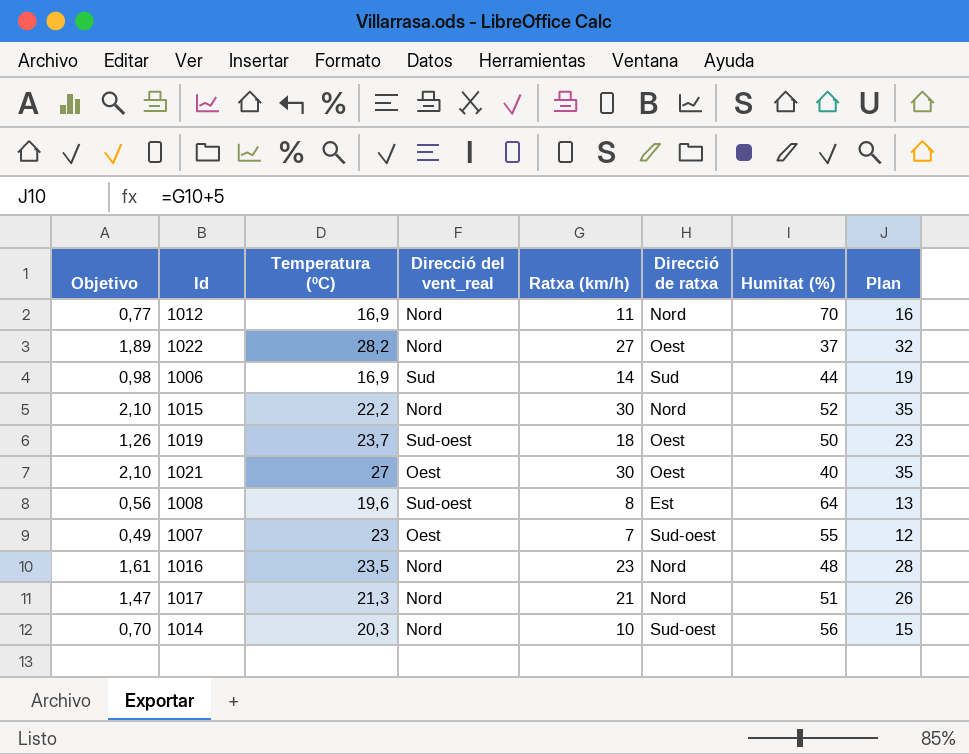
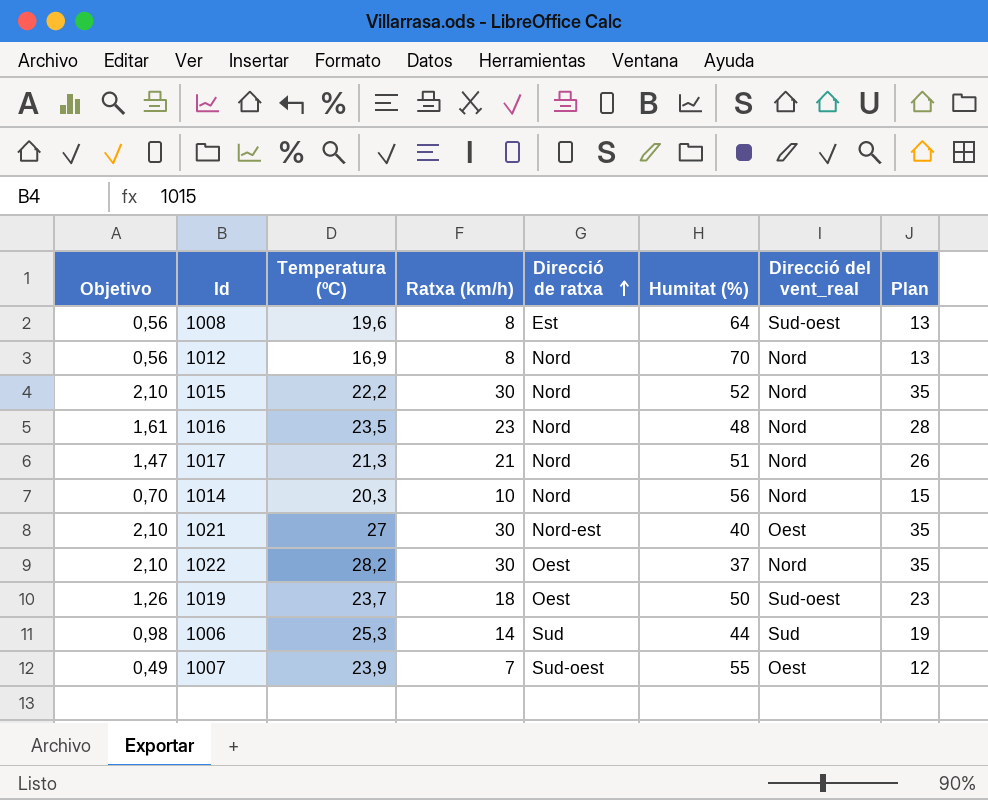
row order: none -> Direcció de ratxa ascending
column Direcció del vent_real | position: 4 -> 7
1012 | Objetivo: 0,77 -> 0,56
1012 | Ratxa (km/h): 11 -> 8
1012 | Plan: 16 -> 13
1014 | Direcció de ratxa: Sud-oest -> Nord
1021 | Direcció de ratxa: Oest -> Nord-est
1022 | Objetivo: 1,89 -> 2,10
1022 | Ratxa (km/h): 27 -> 30
1022 | Plan: 32 -> 35
1006 | Temperatura (ºC): 16,9 -> 25,3
1007 | Temperatura (ºC): 23 -> 23,9

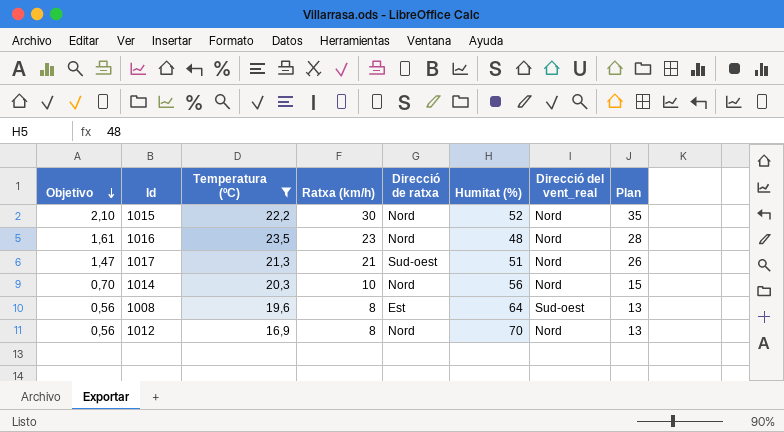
filter: none -> Temperatura (ºC) <= 23,5
row order: Direcció de ratxa ascending -> Objetivo descending
1017 | Direcció de ratxa: Nord -> Sud-oest

